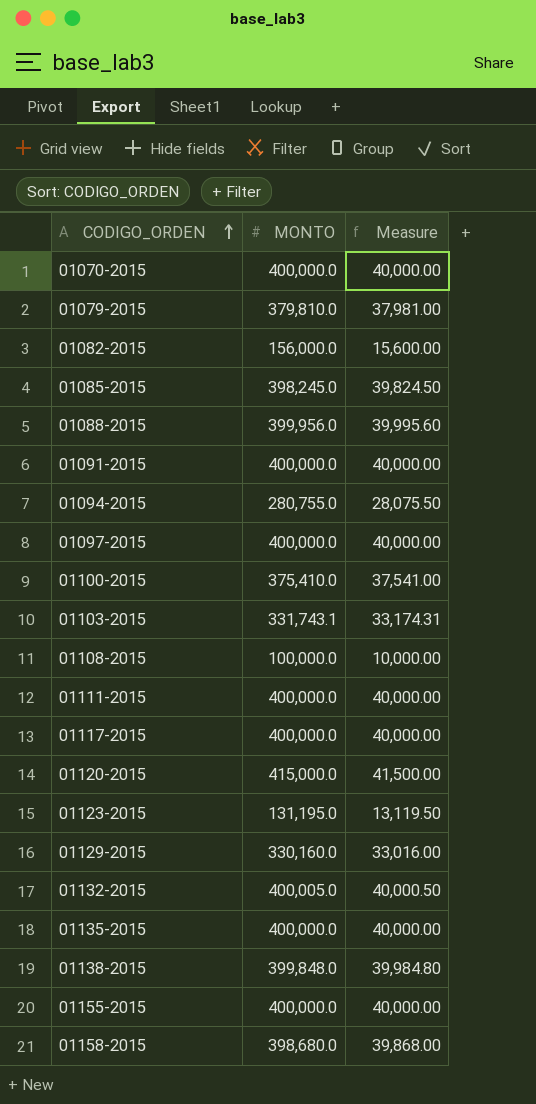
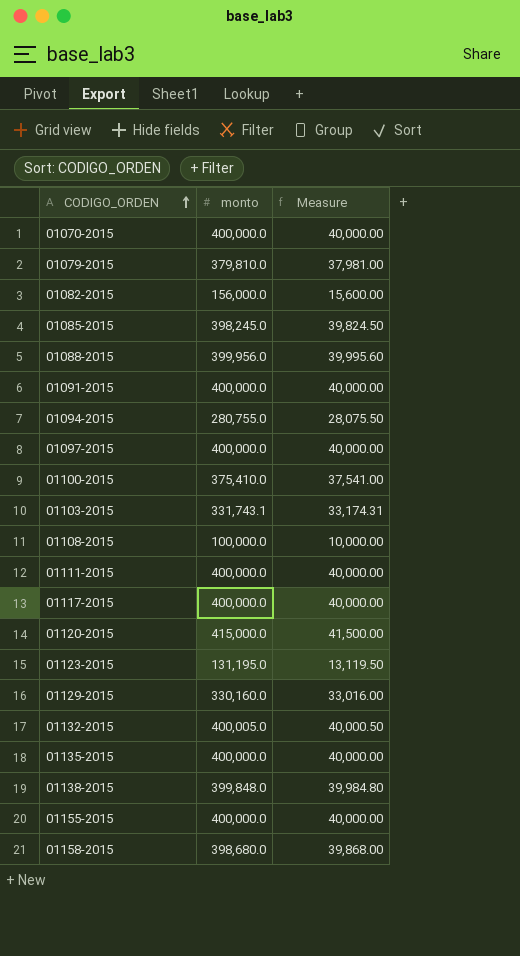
column name: MONTO -> monto

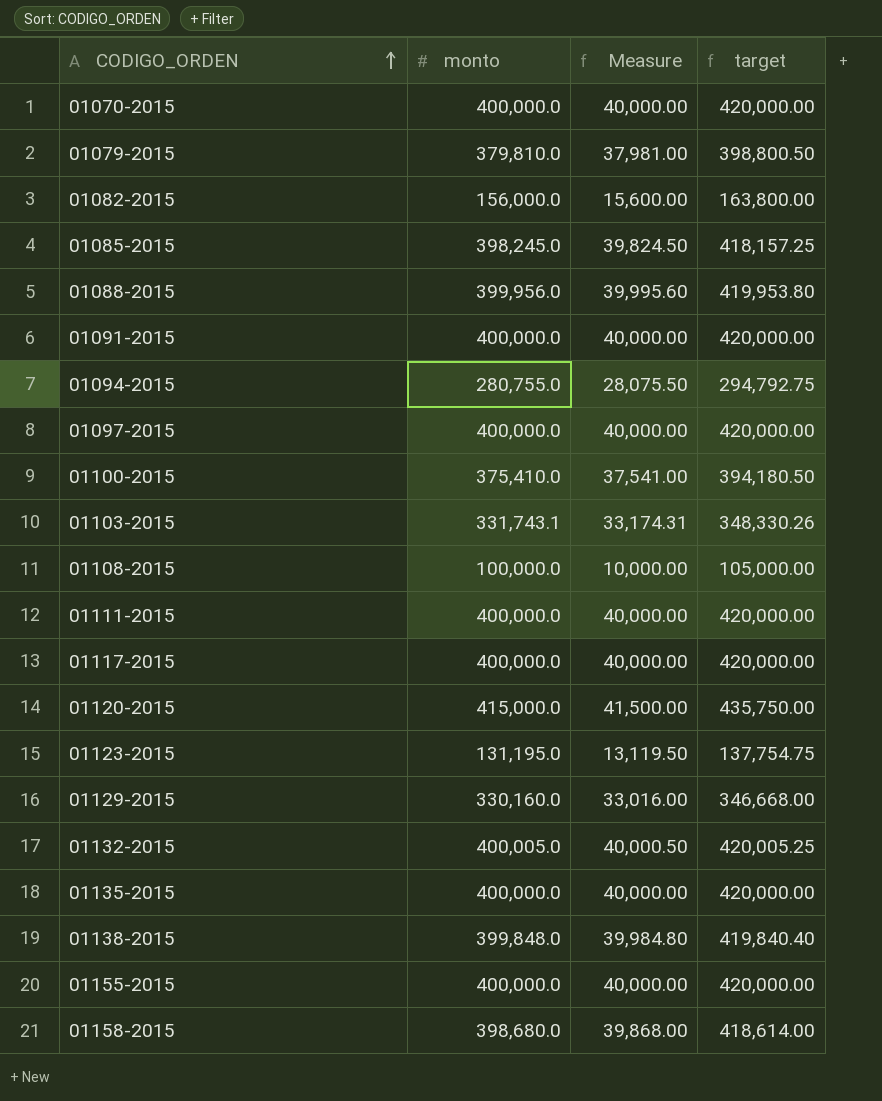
column target | formula: none -> [monto] * 1.05

